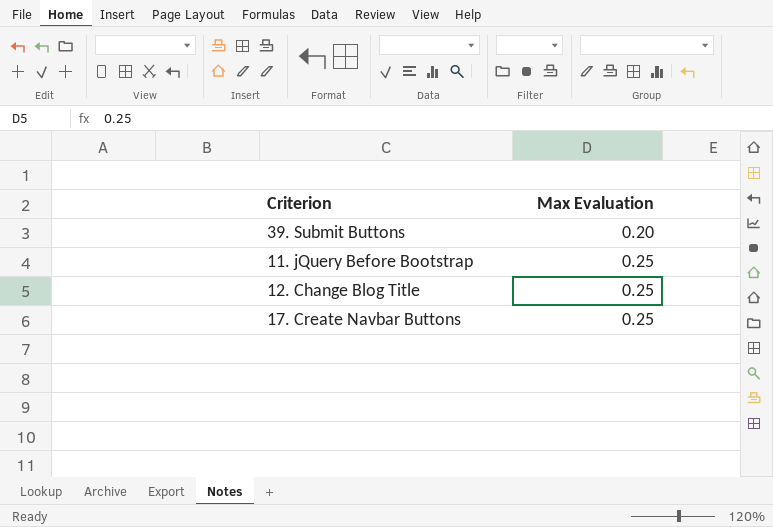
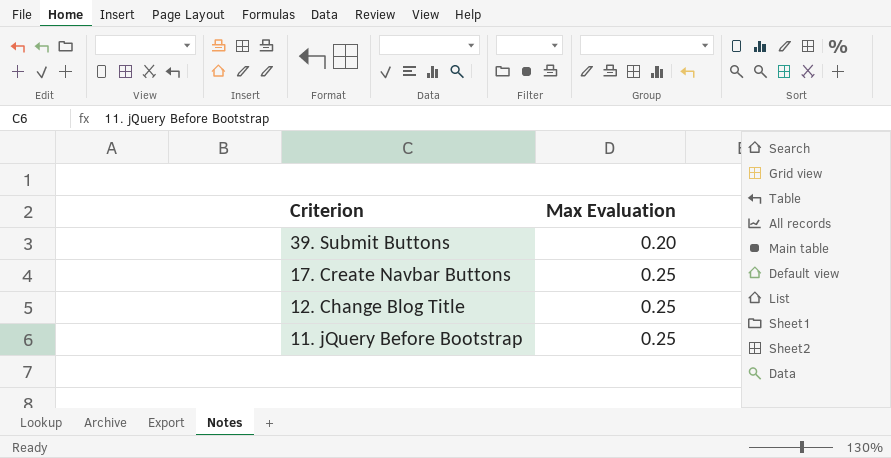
row order: Max Evaluation ascending -> Criterion descending

